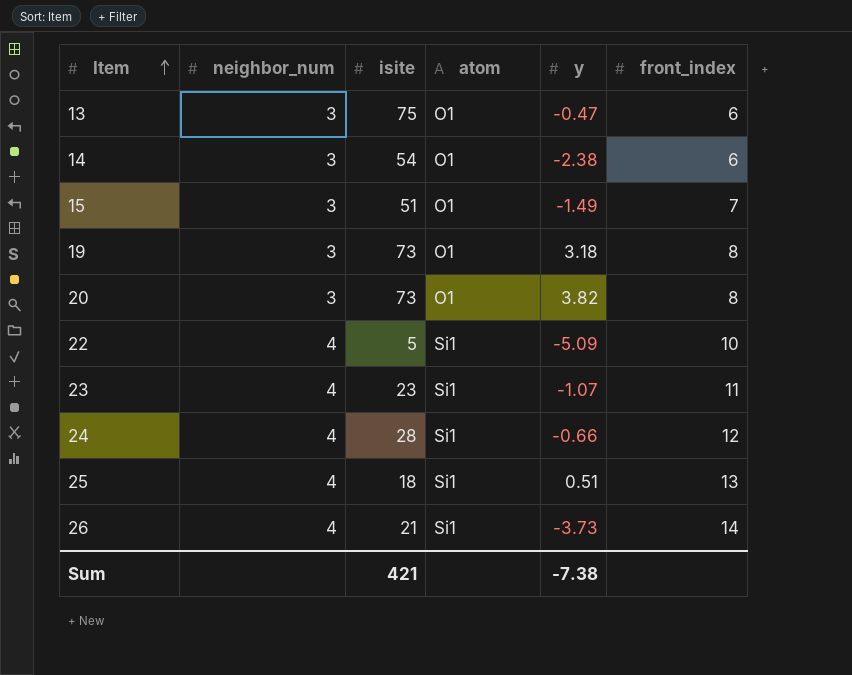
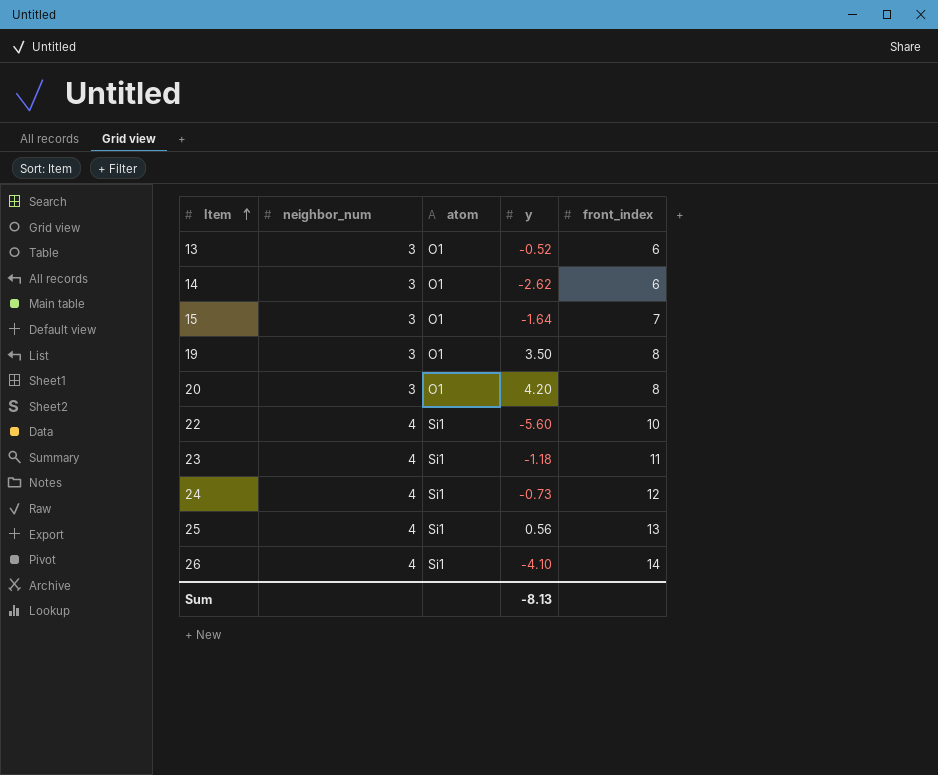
column isite | position: 3 -> none
13 | y: -0.47 -> -0.52
14 | y: -2.38 -> -2.62
15 | y: -1.49 -> -1.64
19 | y: 3.18 -> 3.50
20 | y: 3.82 -> 4.20
22 | y: -5.09 -> -5.60
23 | y: -1.07 -> -1.18
24 | y: -0.66 -> -0.73
25 | y: 0.51 -> 0.56
26 | y: -3.73 -> -4.10
Sum | y: -7.38 -> -8.13

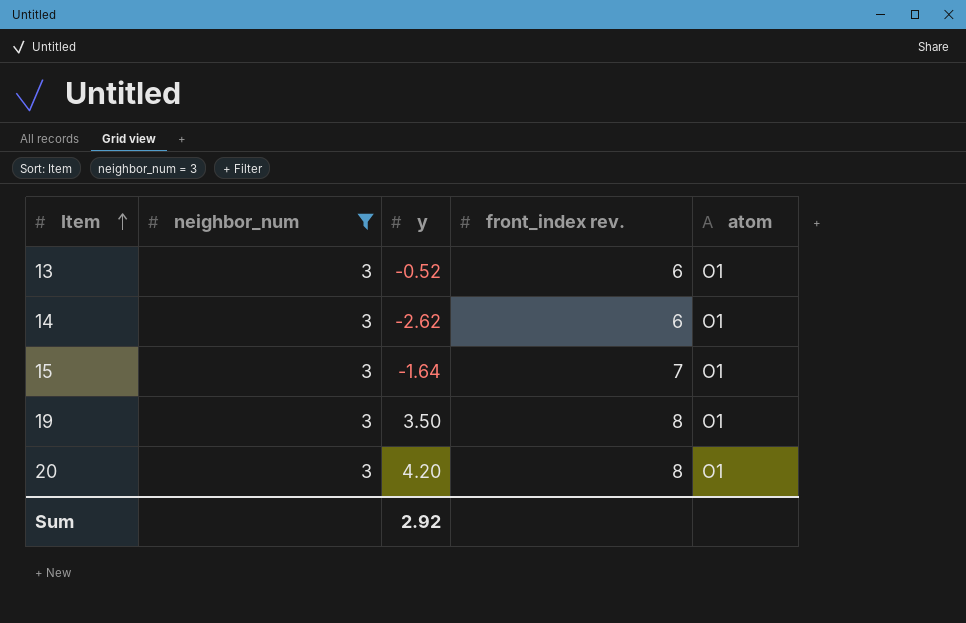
filter: none -> neighbor_num = 3
column name: front_index -> front_index rev.
column atom | position: 3 -> 5
Sum | y: -8.13 -> 2.92

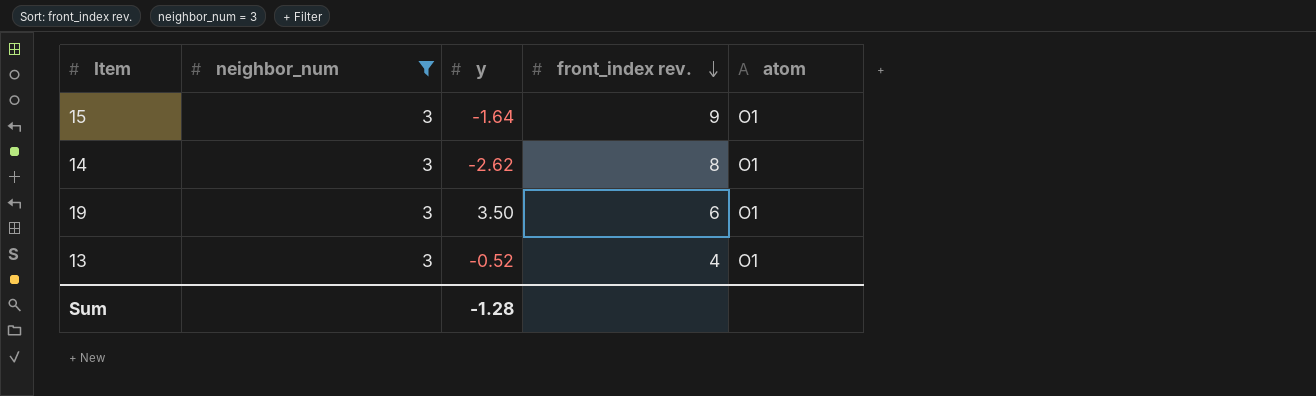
row order: Item ascending -> front_index rev. descending
row 20: 3 | 4.20 | 8 | O1 -> none
15 | front_index rev.: 7 -> 9
14 | front_index rev.: 6 -> 8
19 | front_index rev.: 8 -> 6
13 | front_index rev.: 6 -> 4
Sum | y: 2.92 -> -1.28

